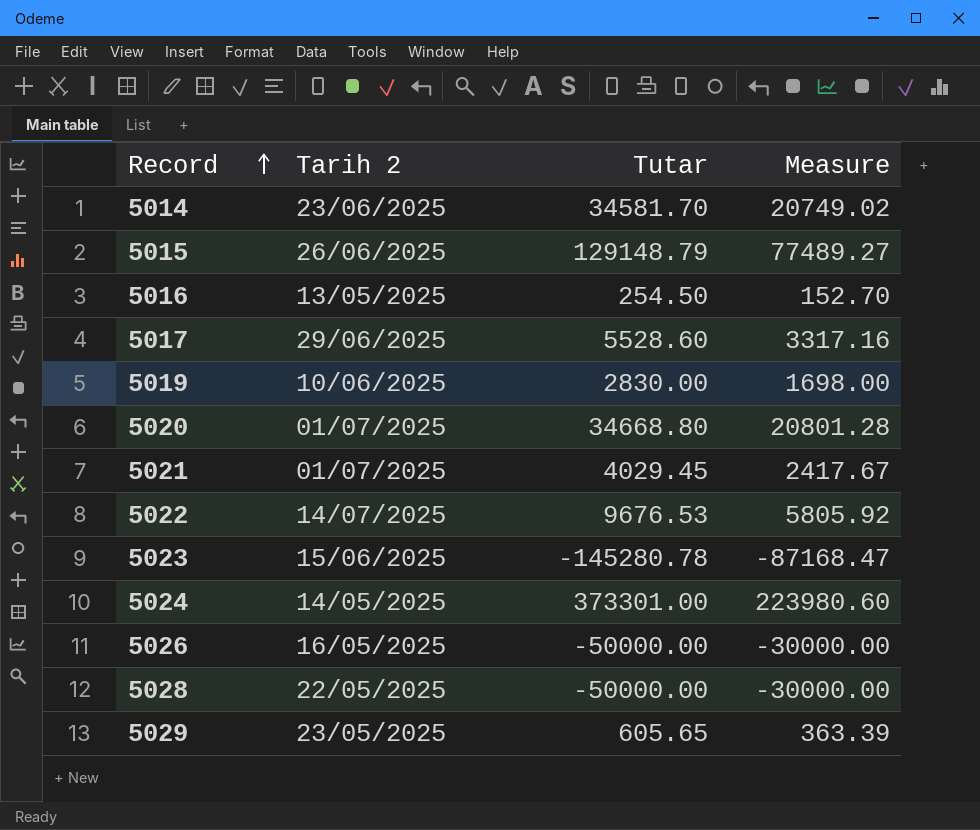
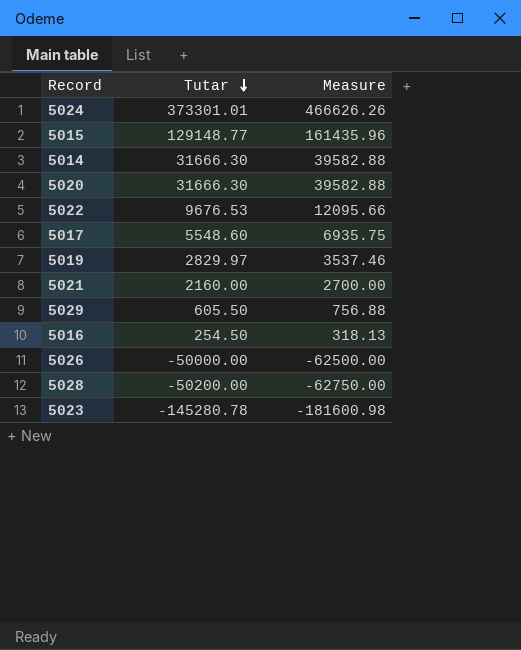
row order: Record ascending -> Tutar descending
column Tarih 2 | position: 2 -> none
column Measure | formula: [Tutar] * 0.6 -> [Tutar] * 1.25
5024 | Tutar: 373301.00 -> 373301.01
5015 | Tutar: 129148.79 -> 129148.77
5014 | Tutar: 34581.70 -> 31666.30
5020 | Tutar: 34668.80 -> 31666.30
5017 | Tutar: 5528.60 -> 5548.60
5019 | Tutar: 2830.00 -> 2829.97
5021 | Tutar: 4029.45 -> 2160.00
5029 | Tutar: 605.65 -> 605.50
5028 | Tutar: -50000.00 -> -50200.00

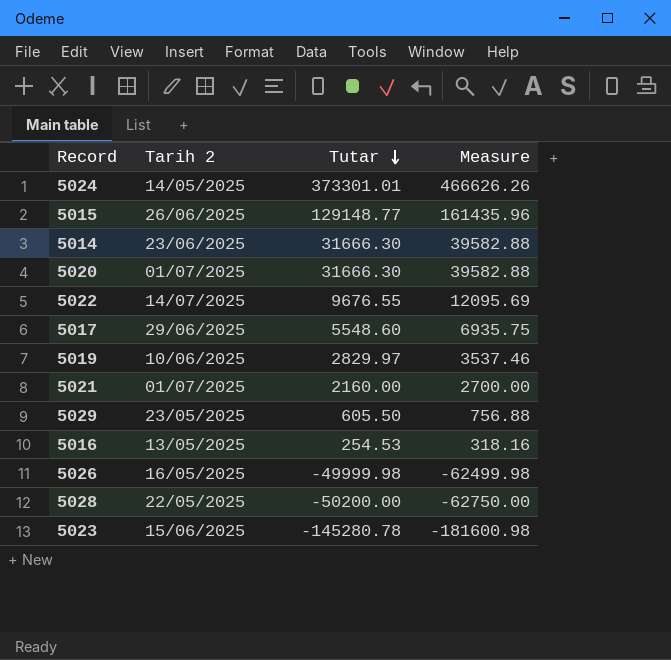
column Tarih 2 | position: none -> 2
5022 | Tutar: 9676.53 -> 9676.55
5022 | Measure: 12095.66 -> 12095.69
5016 | Tutar: 254.50 -> 254.53
5016 | Measure: 318.13 -> 318.16
5026 | Tutar: -50000.00 -> -49999.98
5026 | Measure: -62500.00 -> -62499.98

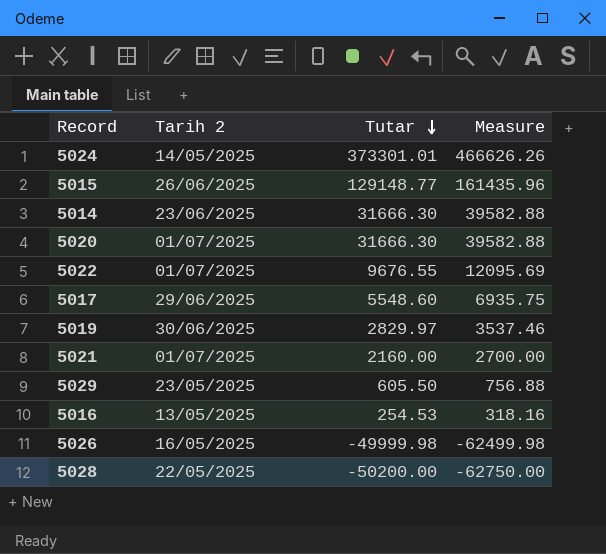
row 5023: 15/06/2025 | -145280.78 | -181600.98 -> none
5022 | Tarih 2: 14/07/2025 -> 01/07/2025
5019 | Tarih 2: 10/06/2025 -> 30/06/2025

